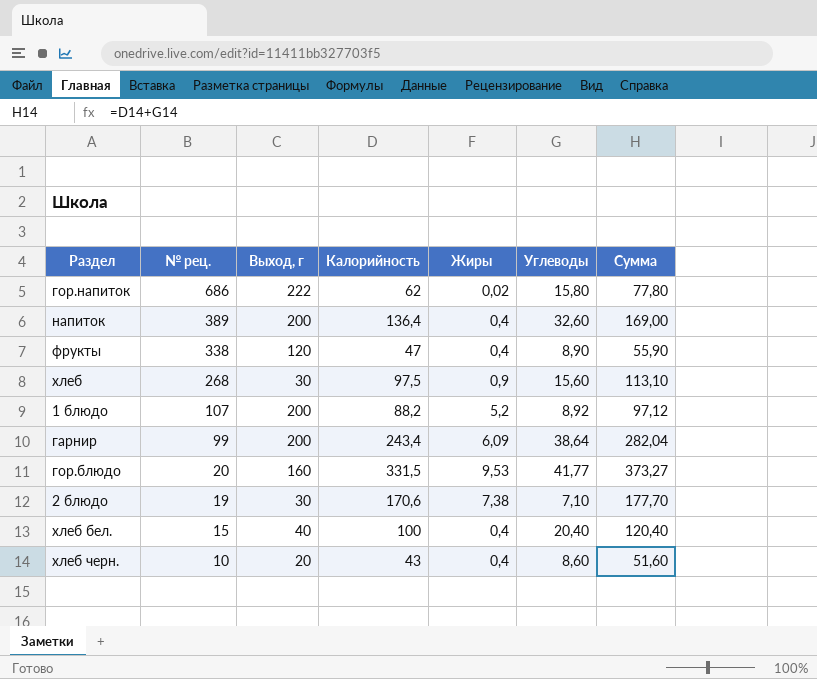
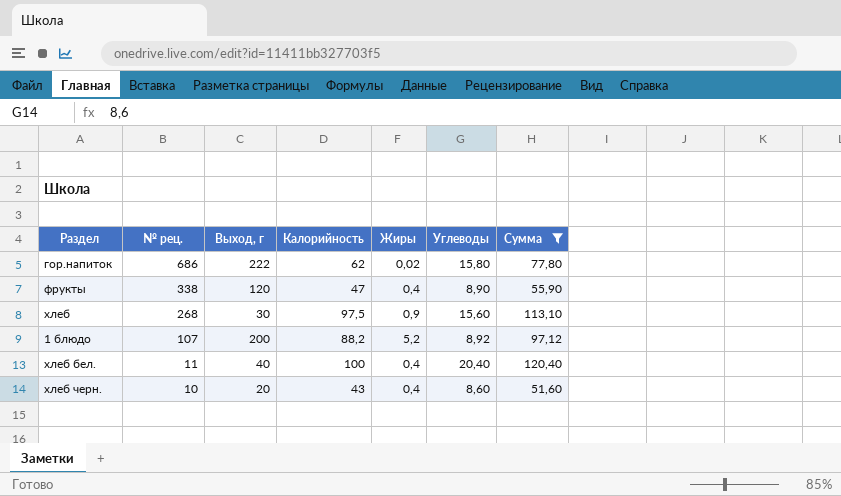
filter: none -> Сумма <= 120,40
хлеб бел. | № рец.: 15 -> 11

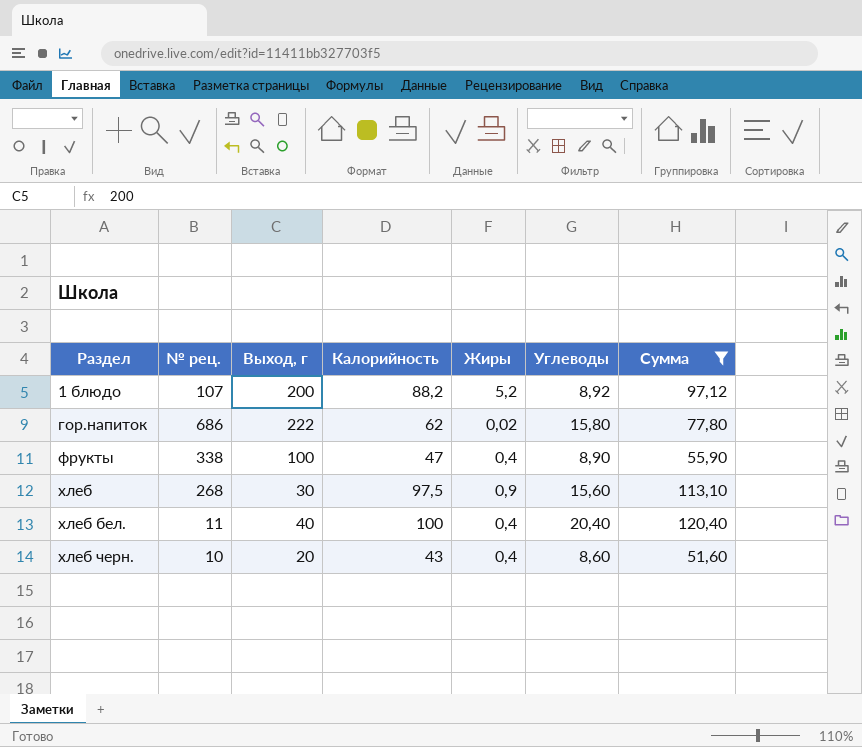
row order: № рец. descending -> Раздел ascending
фрукты | Выход, г: 120 -> 100

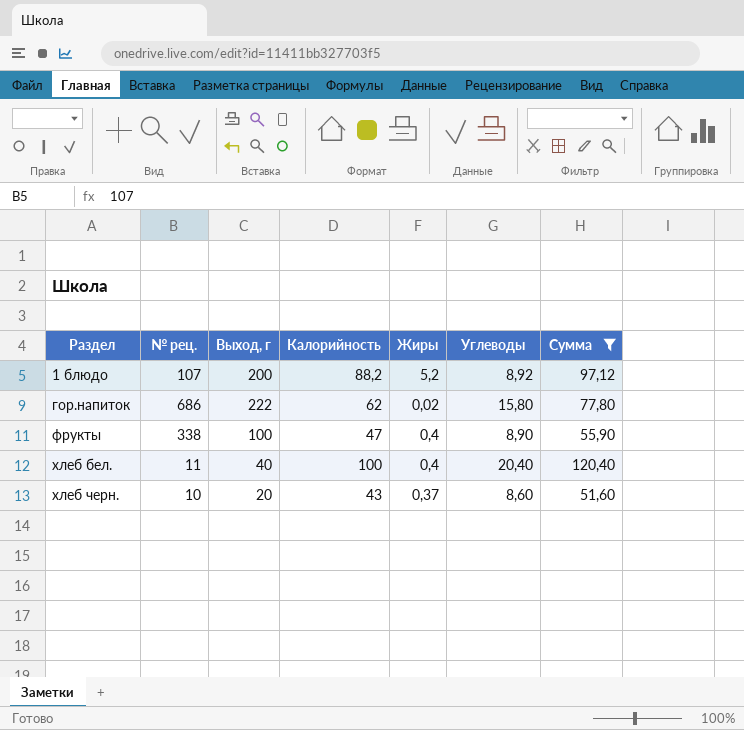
row хлеб: 268 | 30 | 97,5 | 0,9 | 15,60 | 113,10 -> none
хлеб черн. | Жиры: 0,4 -> 0,37

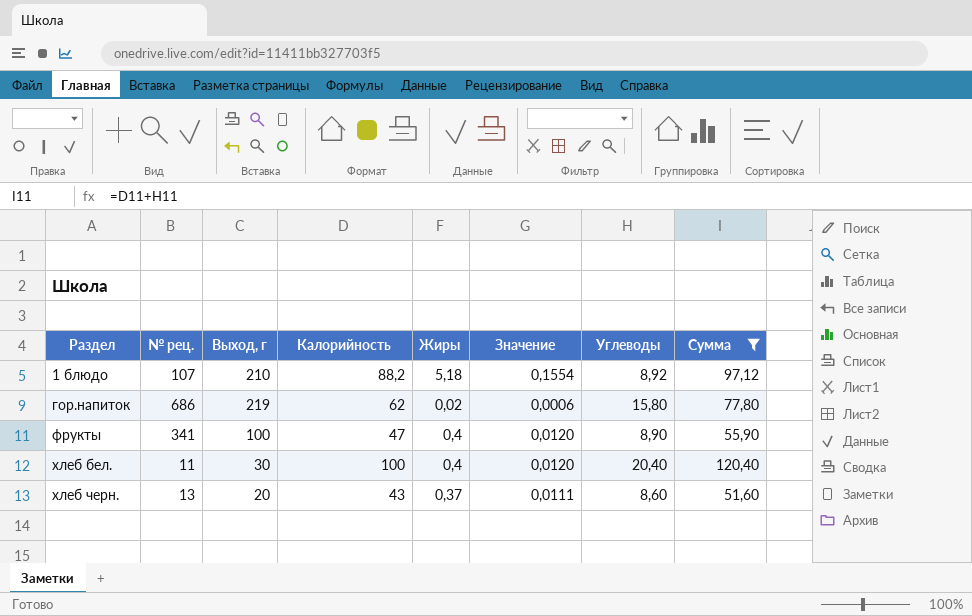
column Значение | formula: none -> [Жиры] * 0,03
1 блюдо | Выход, г: 200 -> 210
1 блюдо | Жиры: 5,2 -> 5,18
гор.напиток | Выход, г: 222 -> 219
фрукты | № рец.: 338 -> 341
хлеб бел. | Выход, г: 40 -> 30
хлеб черн. | № рец.: 10 -> 13

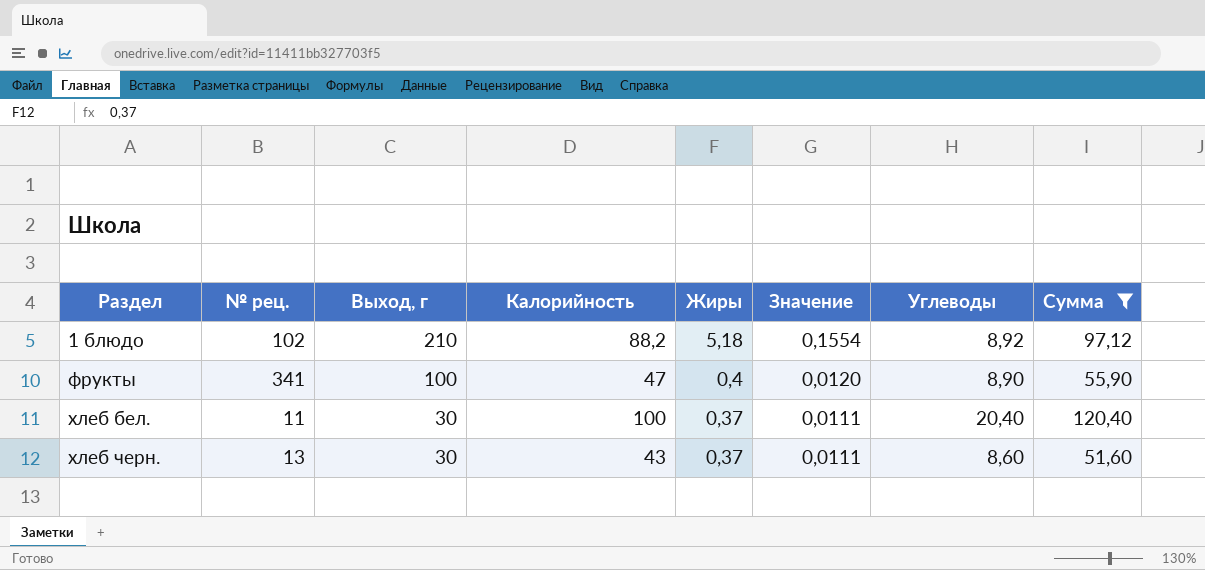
row гор.напиток: 686 | 219 | 62 | 0,02 | 0,0006 | 15,80 | 77,80 -> none
1 блюдо | № рец.: 107 -> 102
хлеб бел. | Жиры: 0,4 -> 0,37
хлеб бел. | Значение: 0,0120 -> 0,0111
хлеб черн. | Выход, г: 20 -> 30

